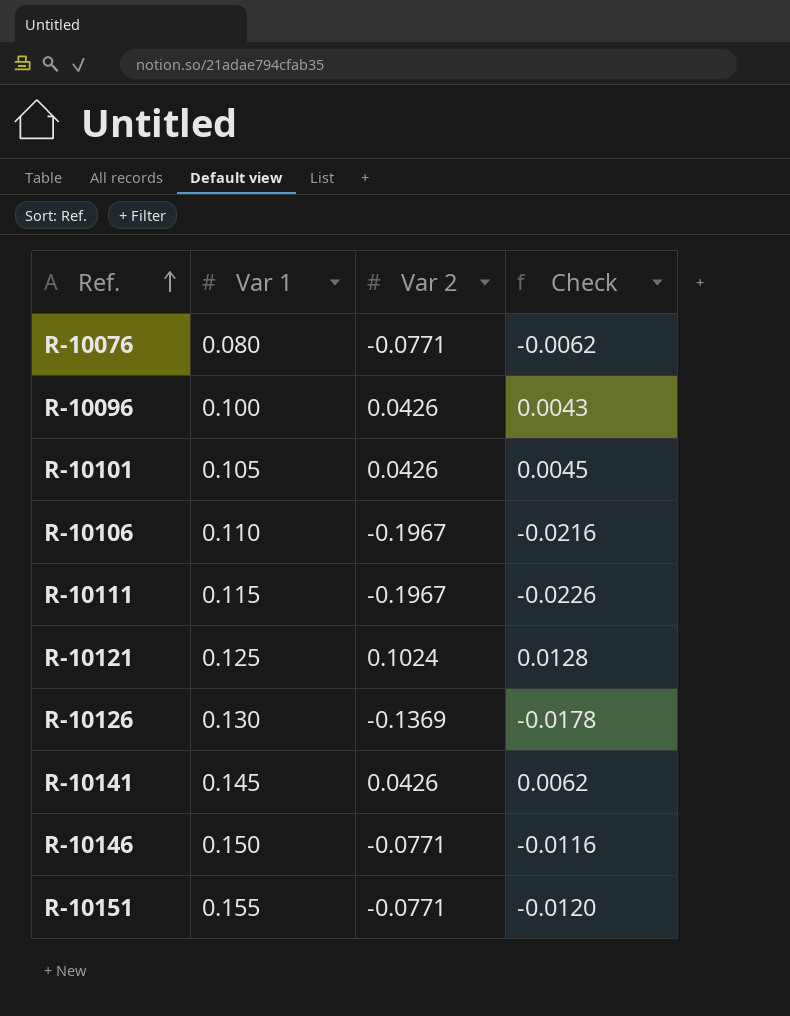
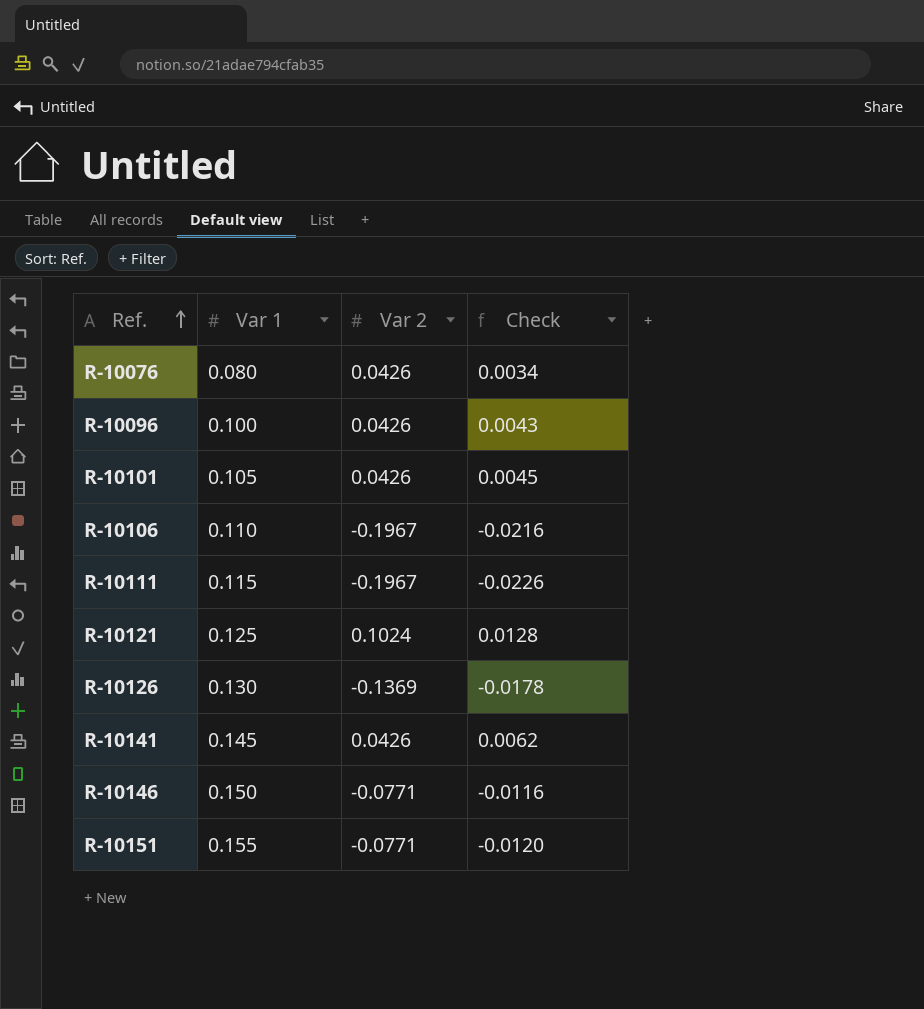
R-10076 | Var 2: -0.0771 -> 0.0426
R-10076 | Check: -0.0062 -> 0.0034

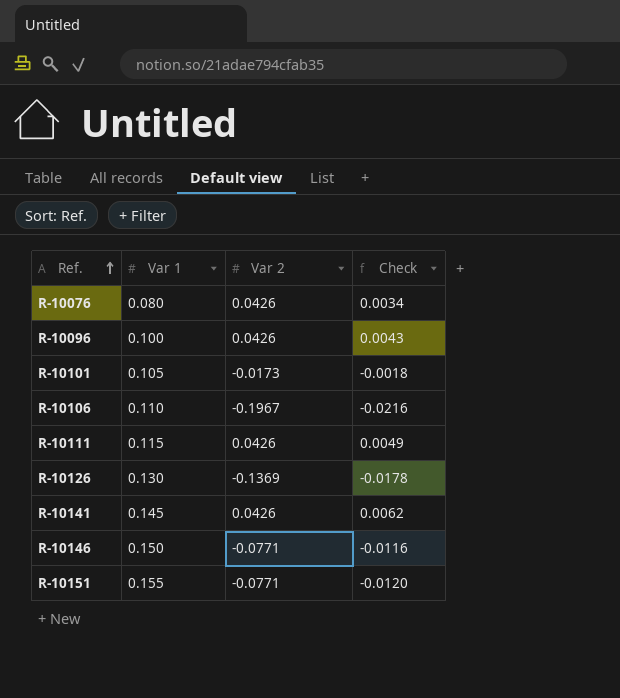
row R-10121: 0.125 | 0.1024 | 0.0128 -> none
R-10101 | Var 2: 0.0426 -> -0.0173
R-10101 | Check: 0.0045 -> -0.0018
R-10111 | Var 2: -0.1967 -> 0.0426
R-10111 | Check: -0.0226 -> 0.0049

